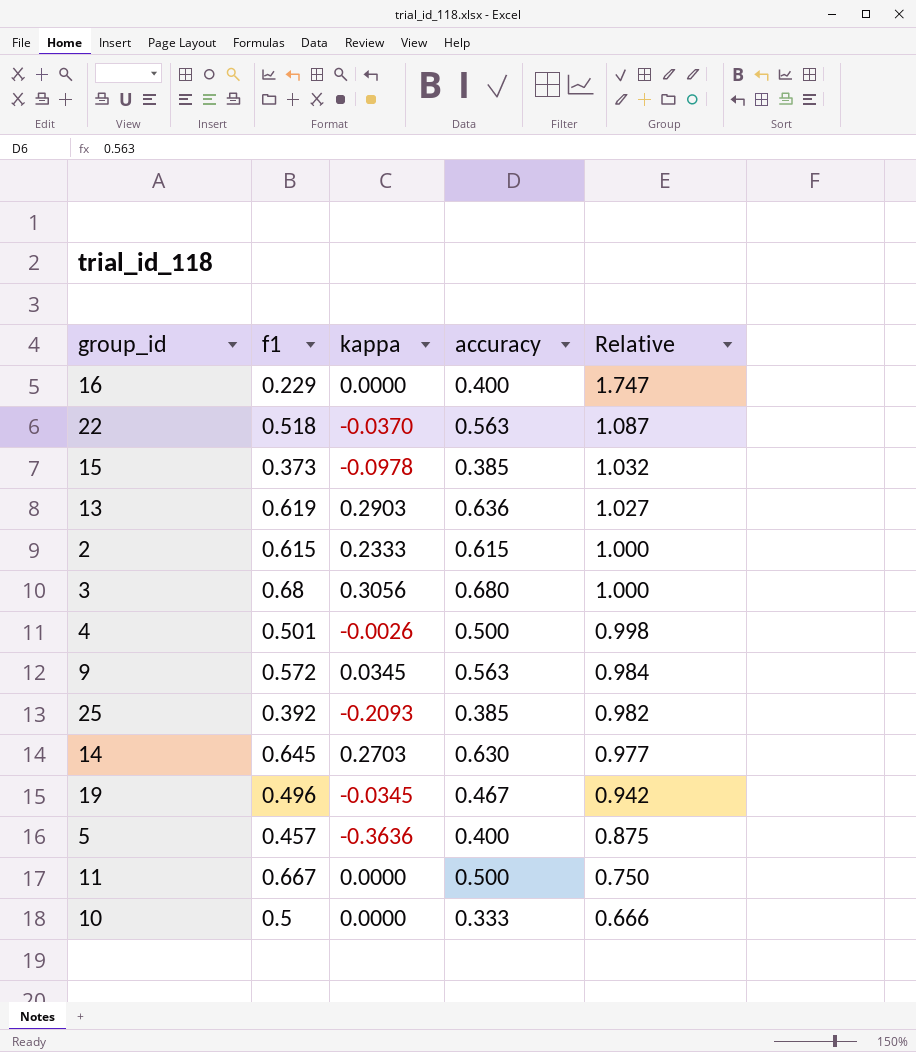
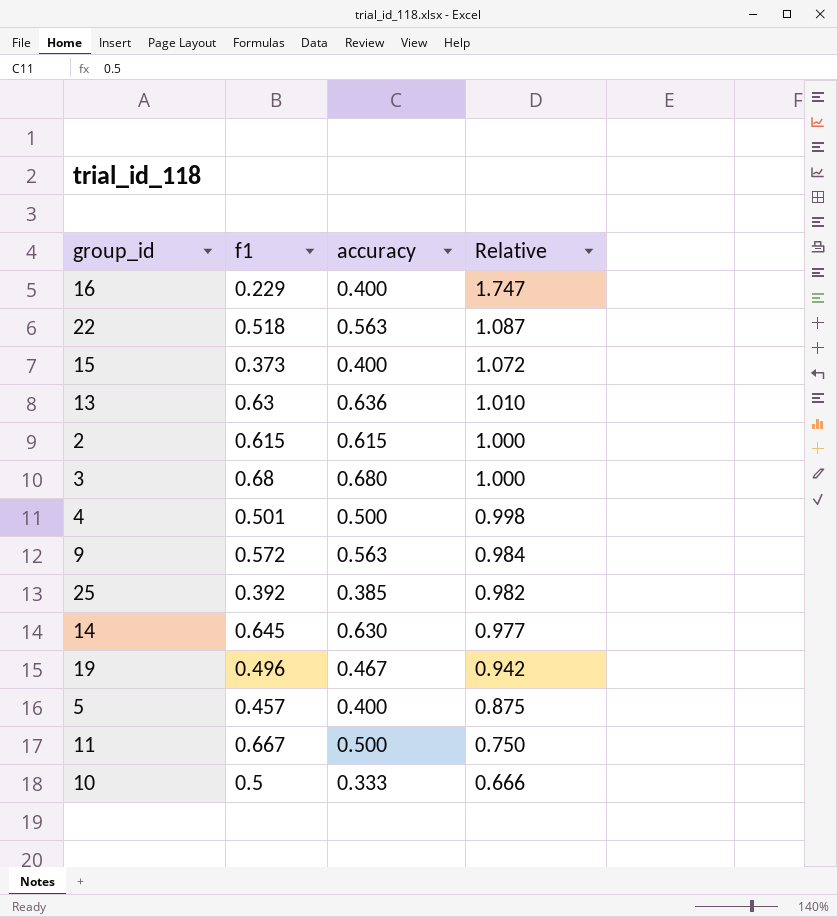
column kappa | position: 3 -> none
15 | accuracy: 0.385 -> 0.400
15 | Relative: 1.032 -> 1.072
13 | f1: 0.619 -> 0.63
13 | Relative: 1.027 -> 1.010

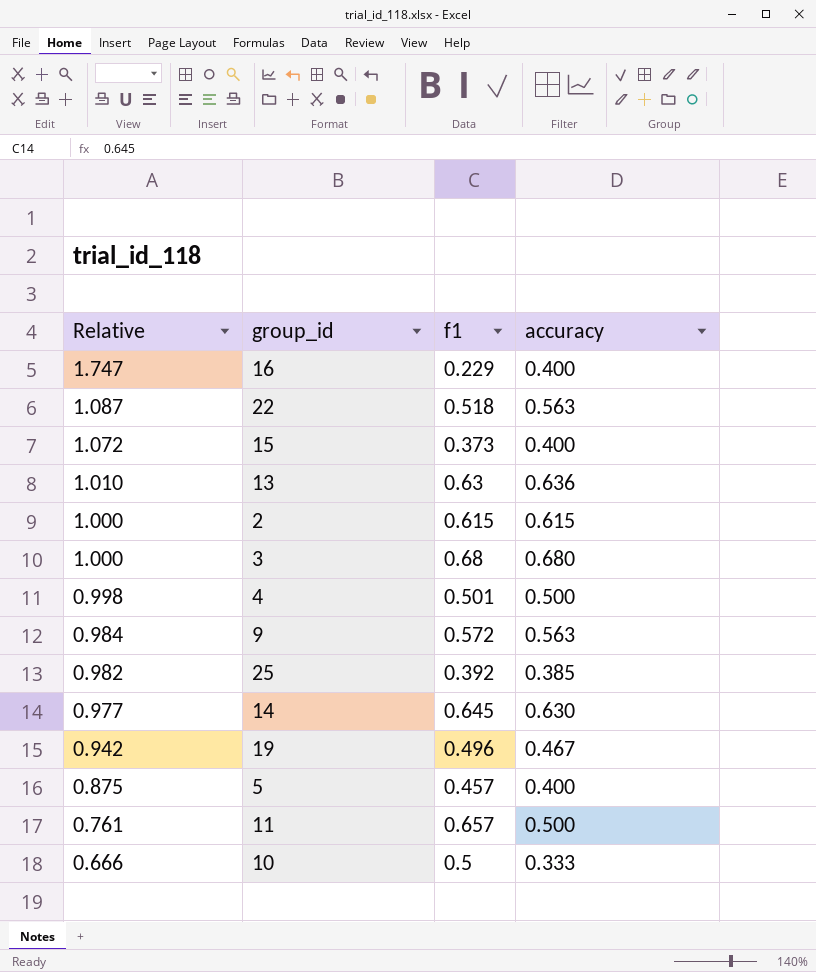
column Relative | position: 4 -> 1
11 | Relative: 0.750 -> 0.761
11 | f1: 0.667 -> 0.657

